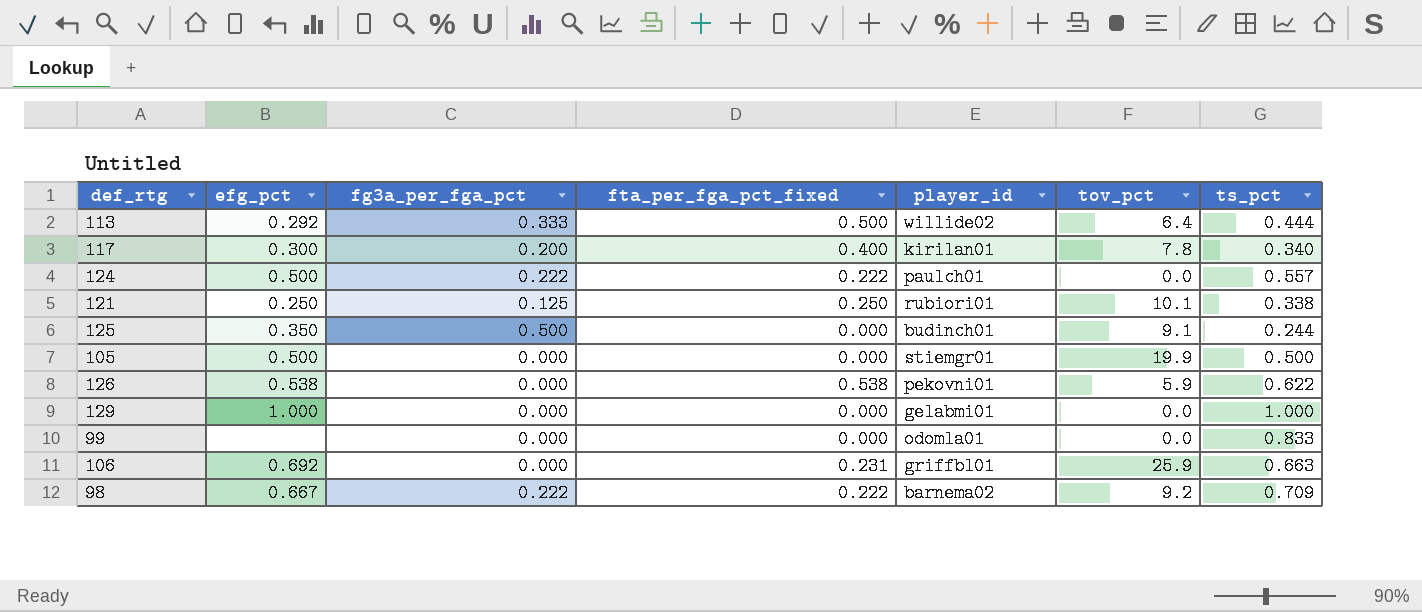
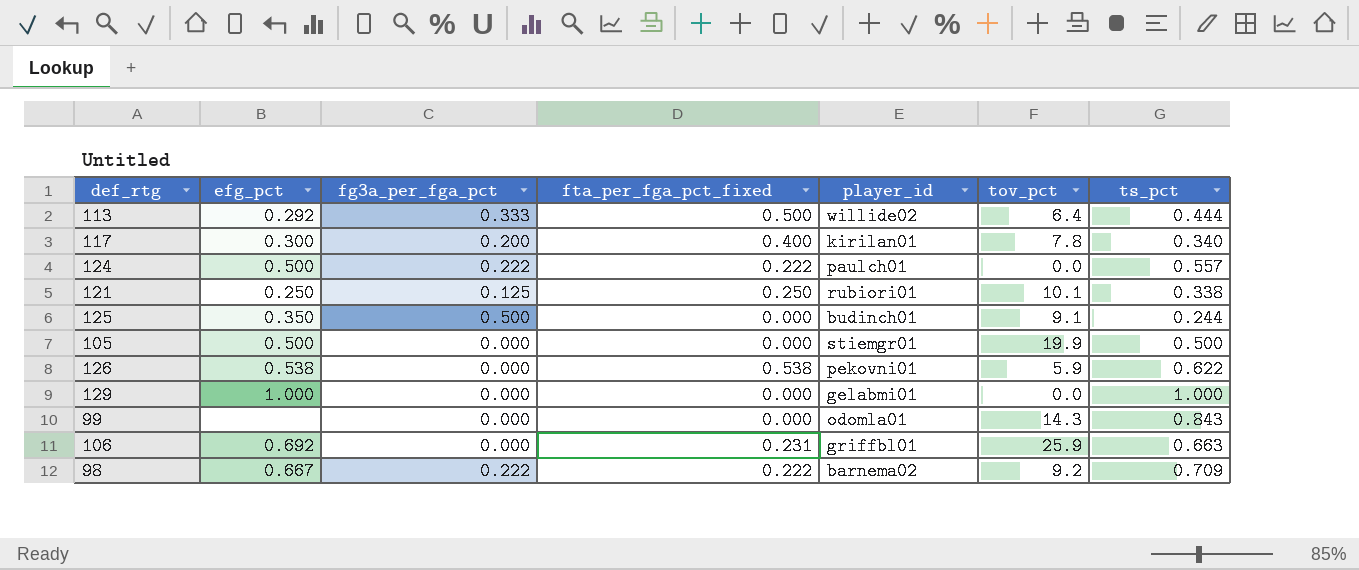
99 | tov_pct: 0.0 -> 14.3
99 | ts_pct: 0.833 -> 0.843

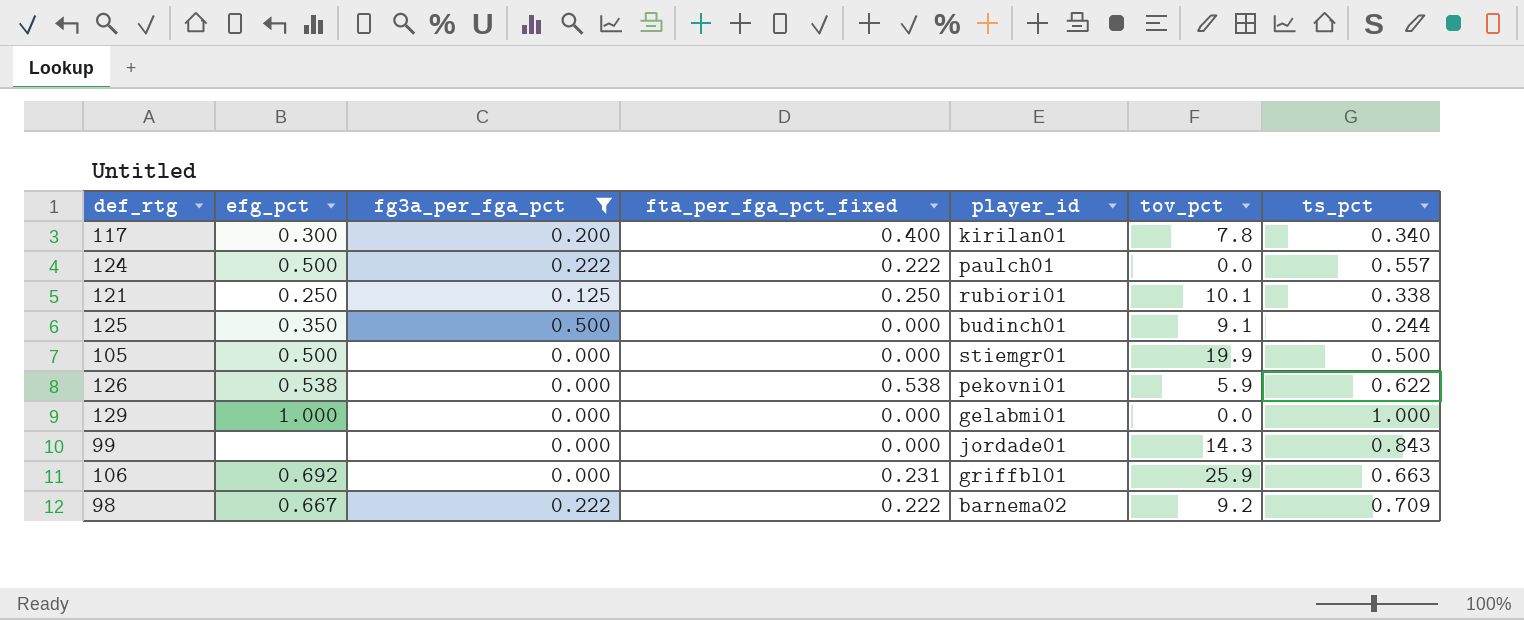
filter: none -> fg3a_per_fga_pct != 0.333
99 | player_id: odomla01 -> jordade01

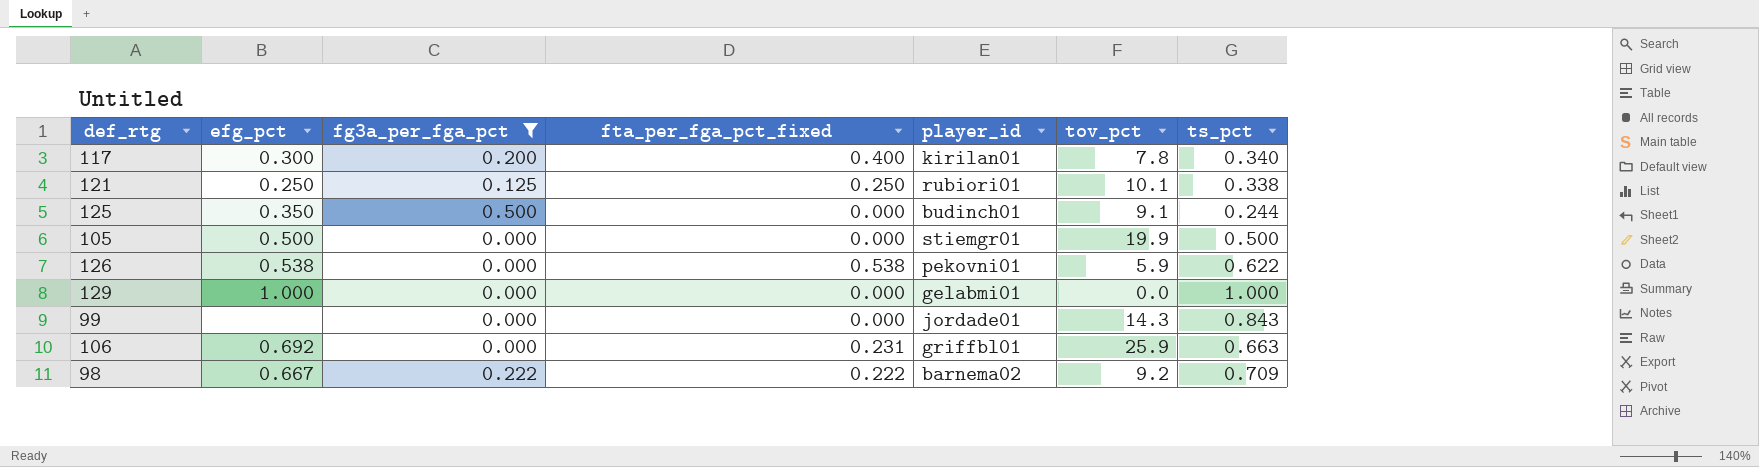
row 124: 0.500 | 0.222 | 0.222 | paulch01 | 0.0 | 0.557 -> none

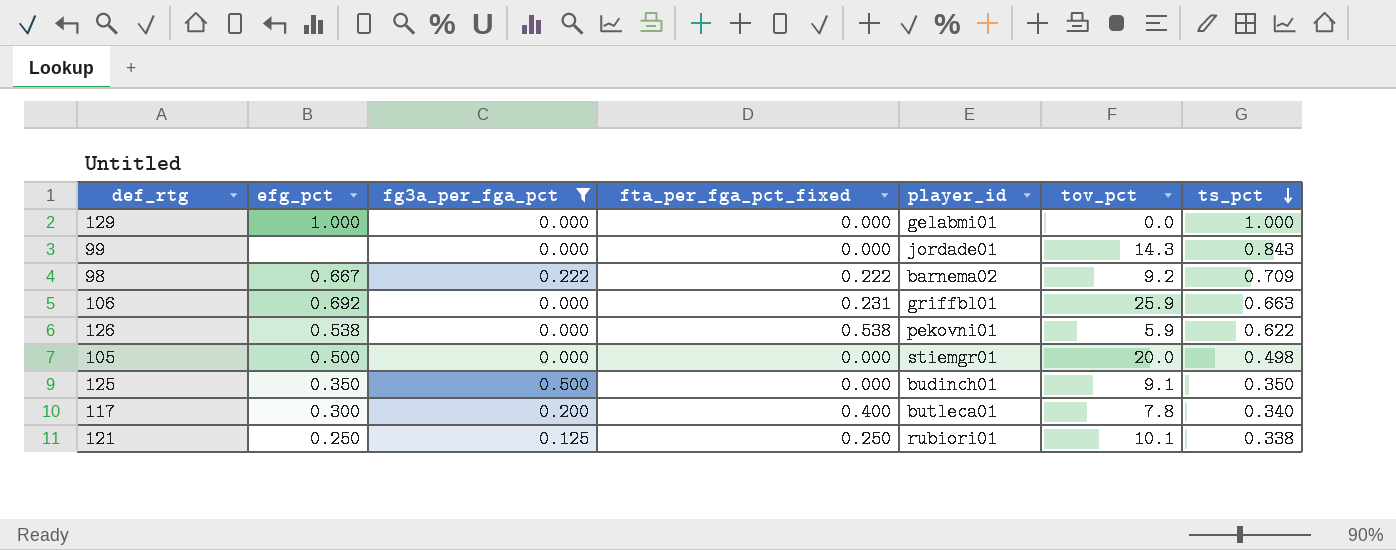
row order: none -> ts_pct descending
105 | tov_pct: 19.9 -> 20.0
105 | ts_pct: 0.500 -> 0.498
125 | ts_pct: 0.244 -> 0.350
117 | player_id: kirilan01 -> butleca01

